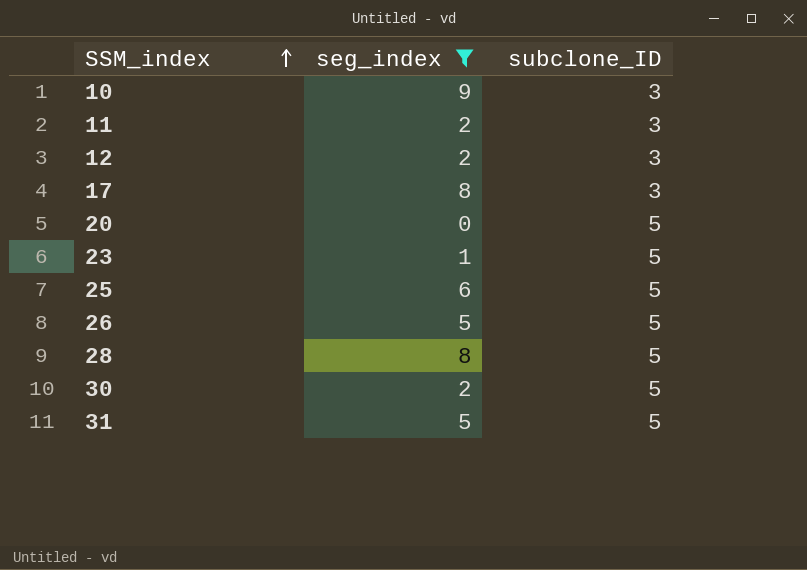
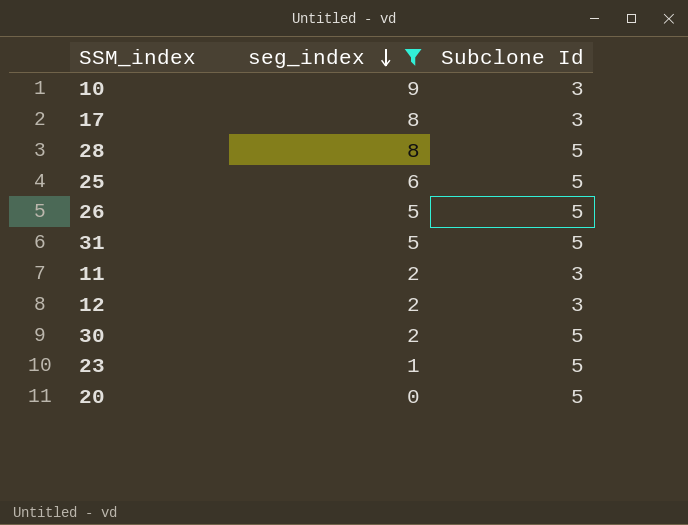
row order: SSM_index ascending -> seg_index descending
column name: subclone_ID -> Subclone Id

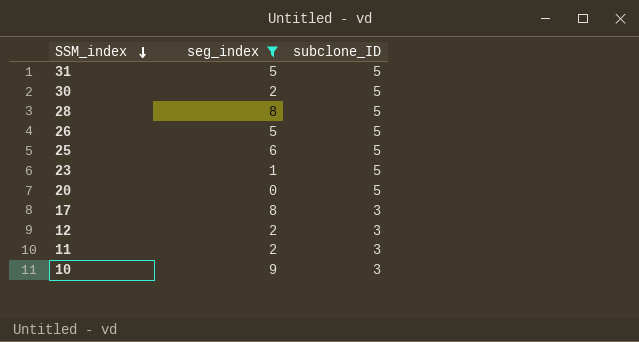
row order: seg_index descending -> SSM_index descending
column name: Subclone Id -> subclone_ID

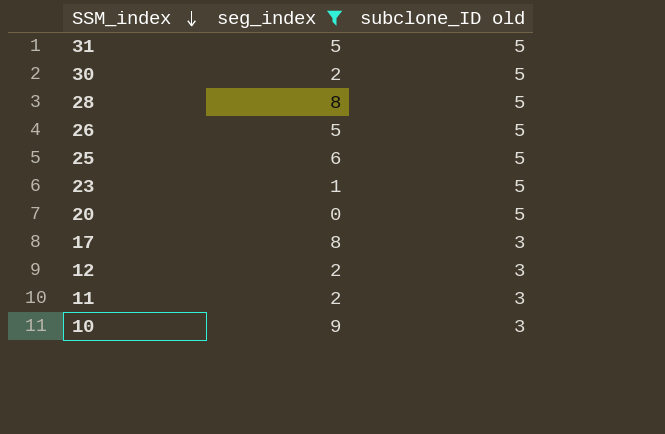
column name: subclone_ID -> subclone_ID old

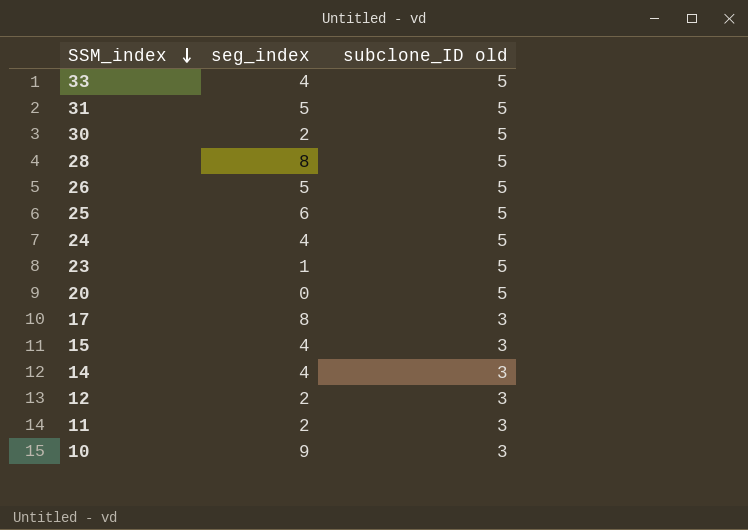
filter: seg_index != 4 -> none

